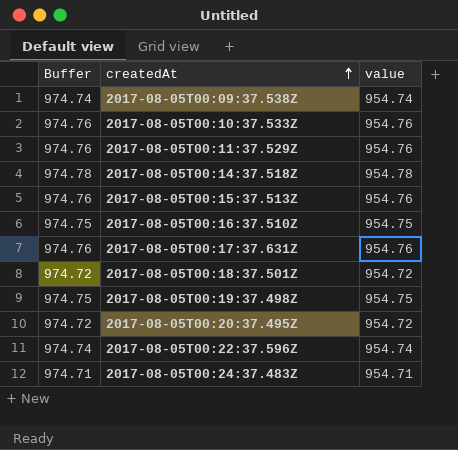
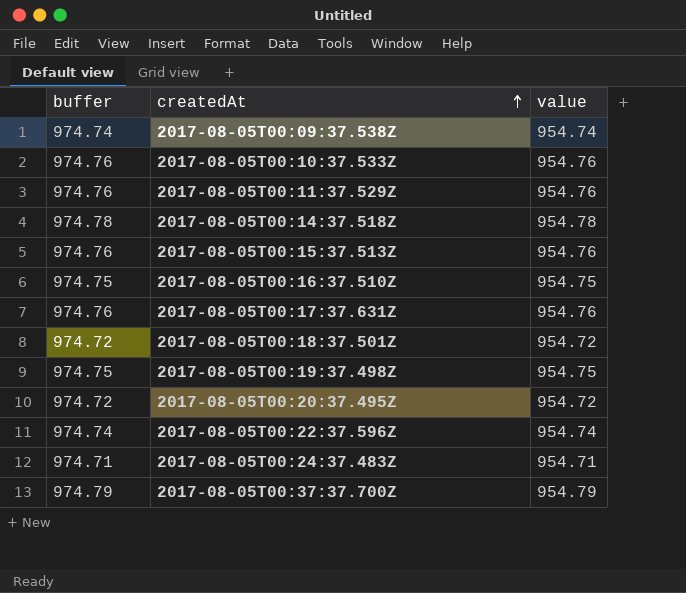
column name: Buffer -> buffer
row 2017-08-05T00:37:37.700Z: none -> 974.79 | 954.79

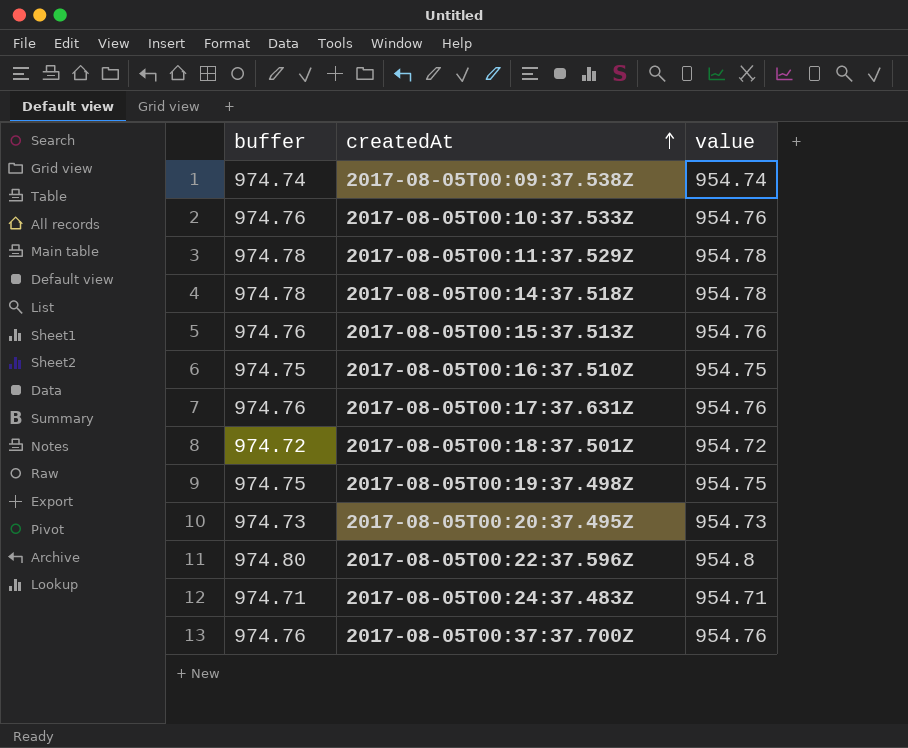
2017-08-05T00:11:37.529Z | buffer: 974.76 -> 974.78
2017-08-05T00:11:37.529Z | value: 954.76 -> 954.78
2017-08-05T00:20:37.495Z | buffer: 974.72 -> 974.73
2017-08-05T00:20:37.495Z | value: 954.72 -> 954.73
2017-08-05T00:22:37.596Z | buffer: 974.74 -> 974.80
2017-08-05T00:22:37.596Z | value: 954.74 -> 954.8
2017-08-05T00:37:37.700Z | buffer: 974.79 -> 974.76
2017-08-05T00:37:37.700Z | value: 954.79 -> 954.76

